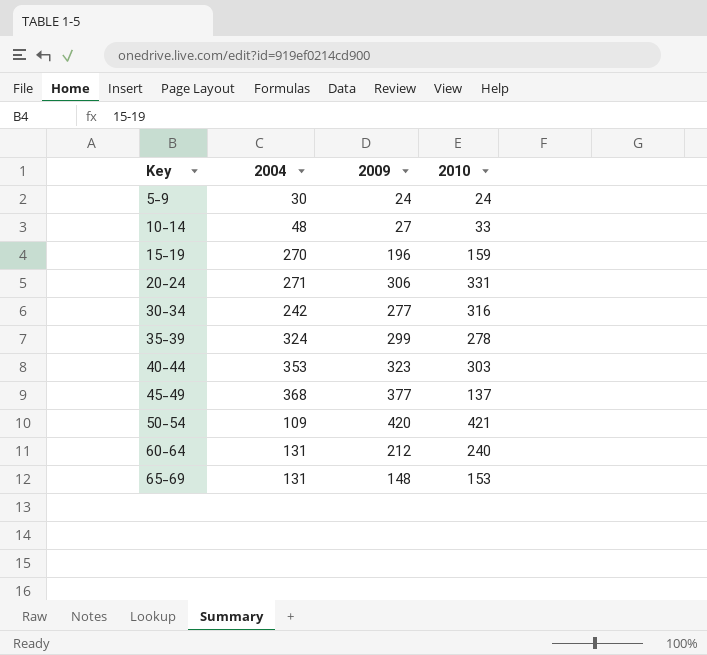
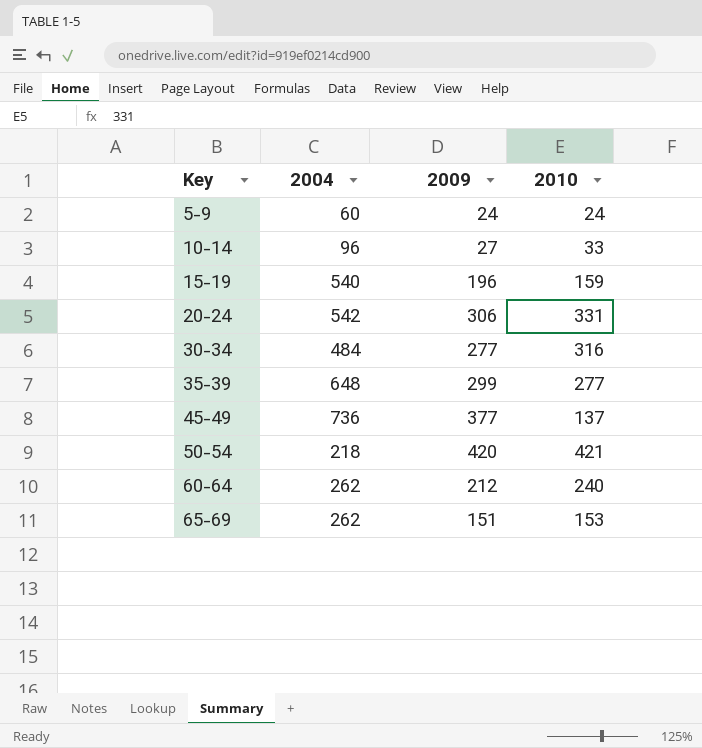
row 40-44: 353 | 323 | 303 -> none
5-9 | 2004: 30 -> 60
10-14 | 2004: 48 -> 96
15-19 | 2004: 270 -> 540
20-24 | 2004: 271 -> 542
30-34 | 2004: 242 -> 484
35-39 | 2004: 324 -> 648
35-39 | 2010: 278 -> 277
45-49 | 2004: 368 -> 736
50-54 | 2004: 109 -> 218
60-64 | 2004: 131 -> 262
65-69 | 2004: 131 -> 262
65-69 | 2009: 148 -> 151

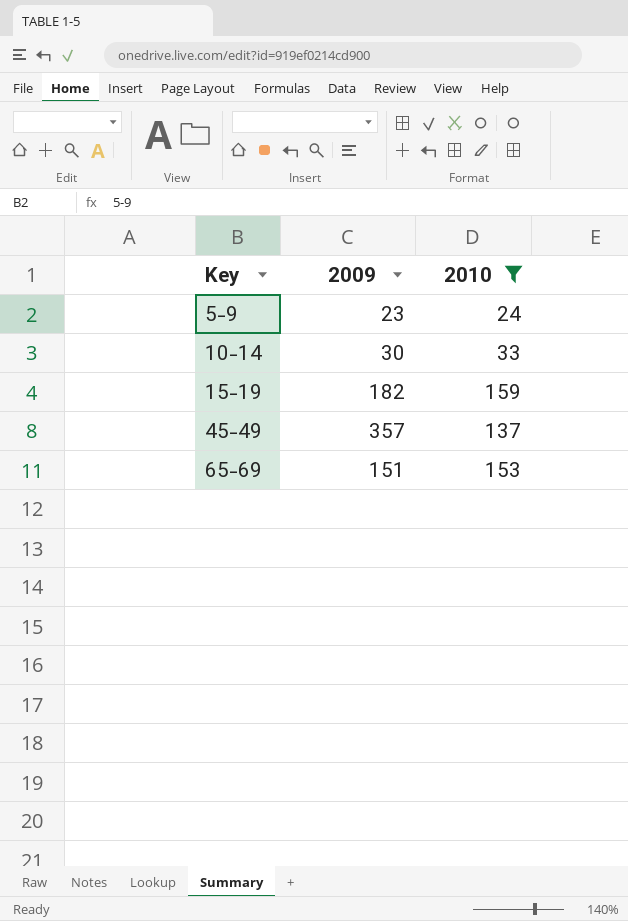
filter: none -> 2010 <= 159
column 2004 | position: 2 -> none
5-9 | 2009: 24 -> 23
10-14 | 2009: 27 -> 30
15-19 | 2009: 196 -> 182
45-49 | 2009: 377 -> 357

